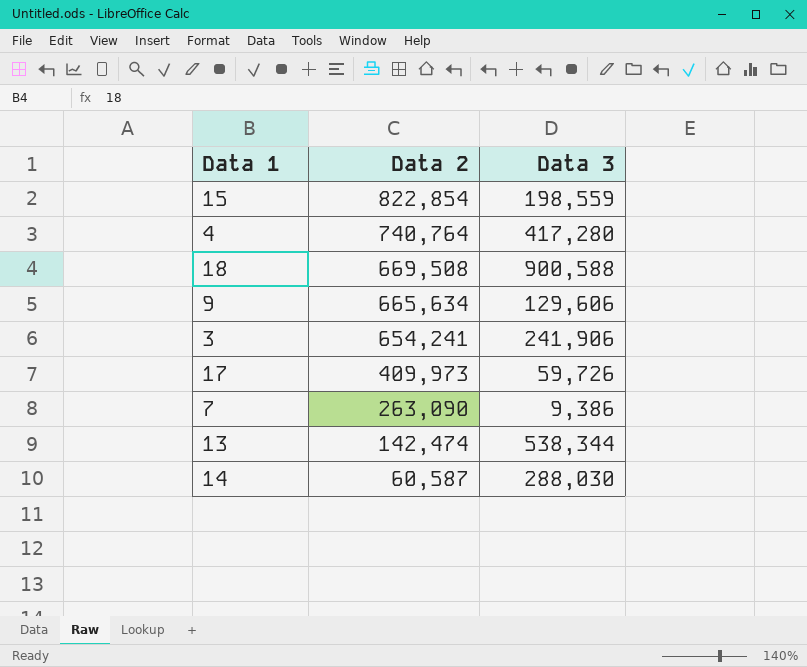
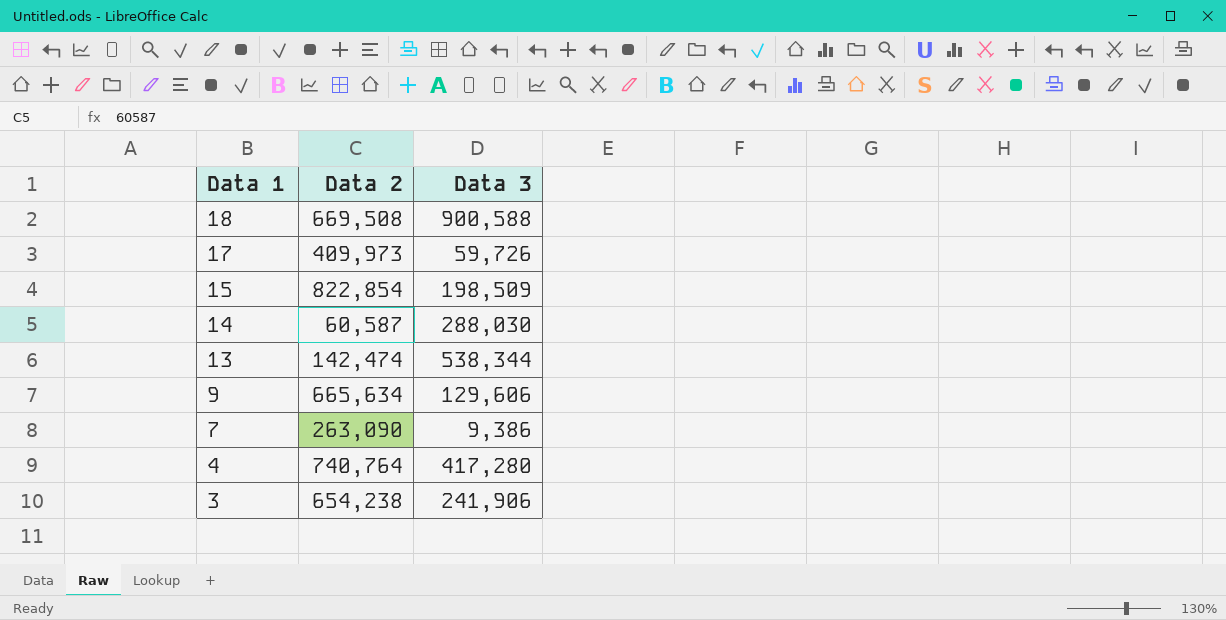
row order: Data 2 descending -> Data 1 descending
15 | Data 3: 198,559 -> 198,509
3 | Data 2: 654,241 -> 654,238

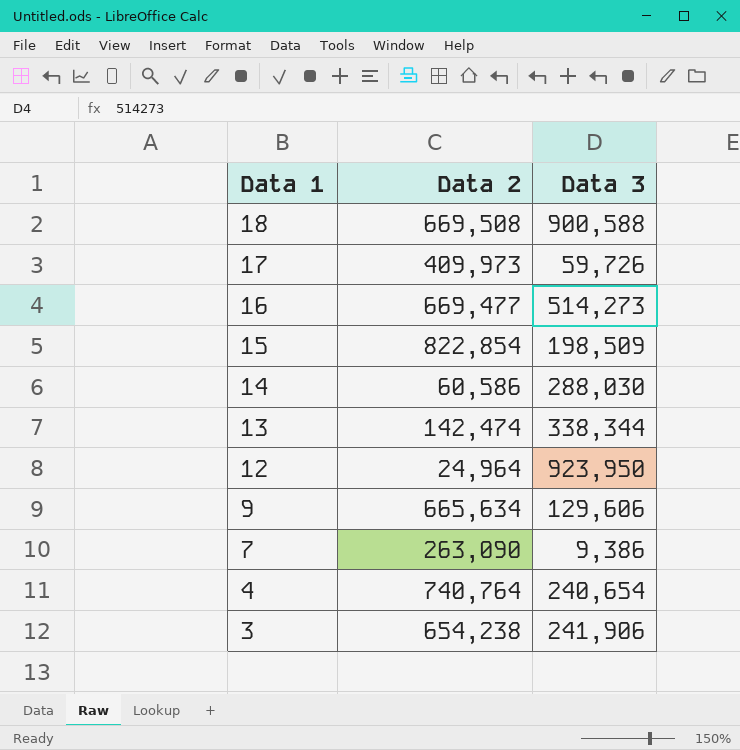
row 16: none -> 669,477 | 514,273
14 | Data 2: 60,587 -> 60,586
13 | Data 3: 538,344 -> 338,344
row 12: none -> 24,964 | 923,950
4 | Data 3: 417,280 -> 240,654

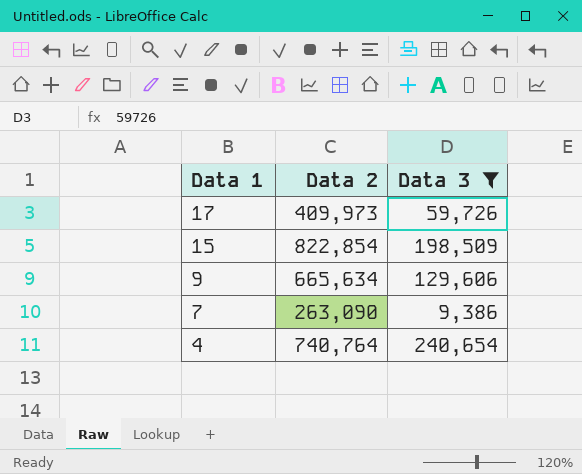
filter: none -> Data 3 <= 240,654

